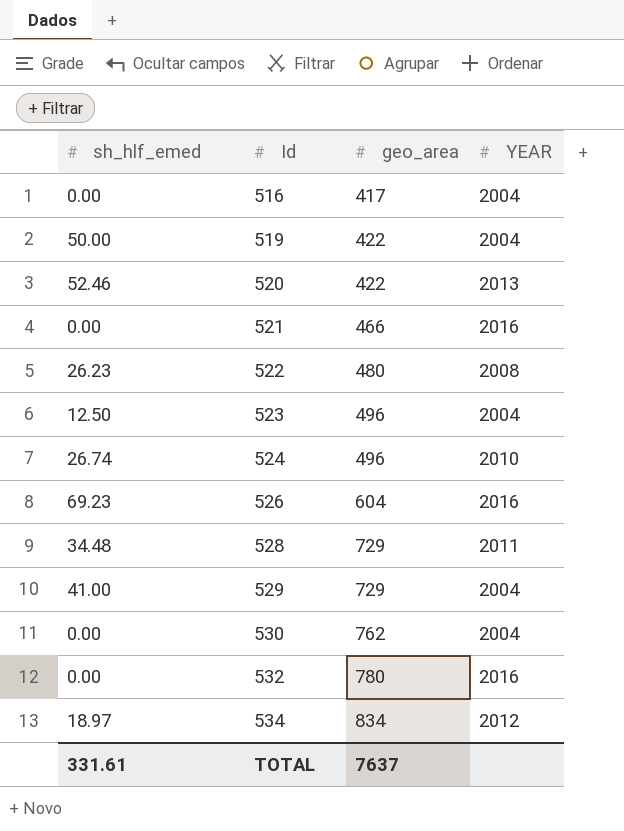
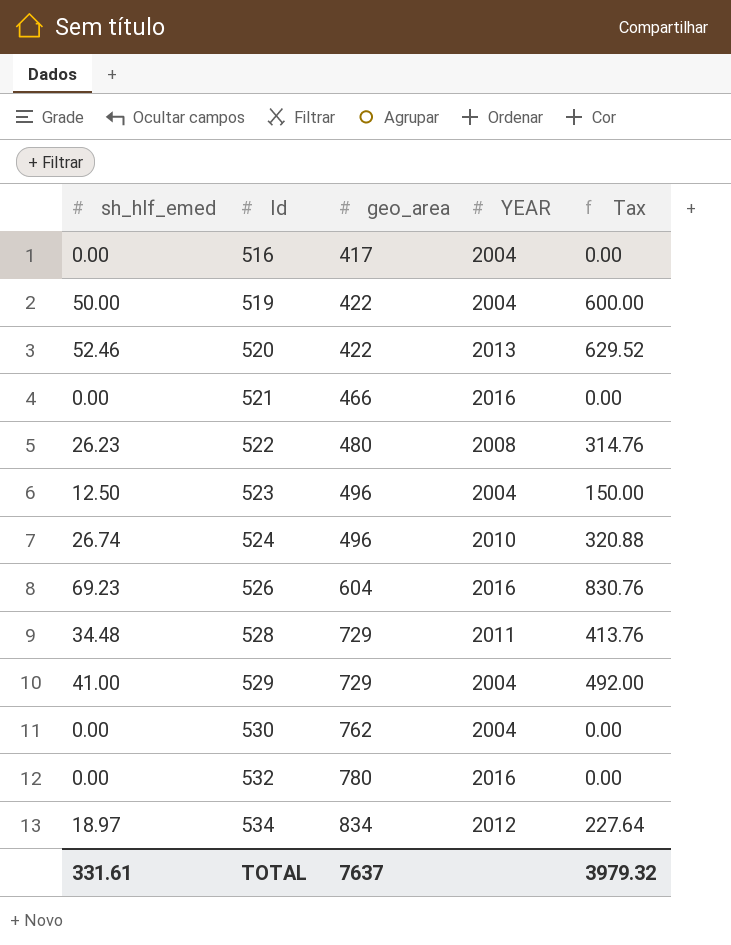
column Tax | formula: none -> [sh_hlf_emed] * 12

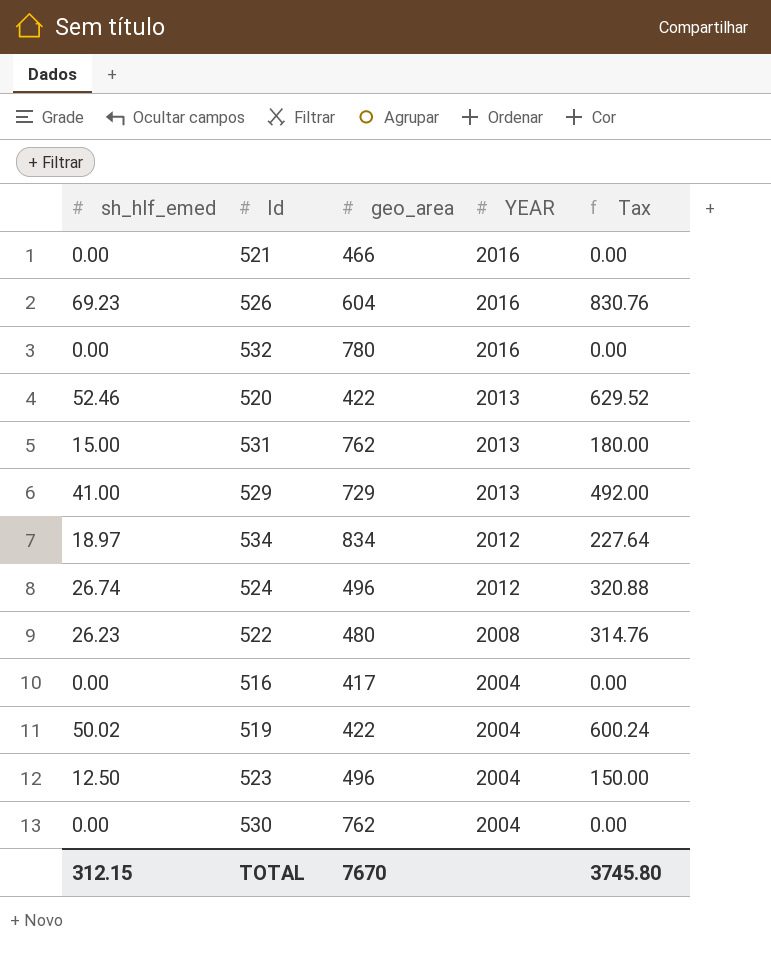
row order: Id ascending -> YEAR descending
row 528: 34.48 | 729 | 2011 | 413.76 -> none
row 531: none -> 15.00 | 762 | 2013 | 180.00
529 | YEAR: 2004 -> 2013
524 | YEAR: 2010 -> 2012
519 | sh_hlf_emed: 50.00 -> 50.02
519 | Tax: 600.00 -> 600.24
TOTAL | sh_hlf_emed: 331.61 -> 312.15
TOTAL | geo_area: 7637 -> 7670
TOTAL | Tax: 3979.32 -> 3745.80

